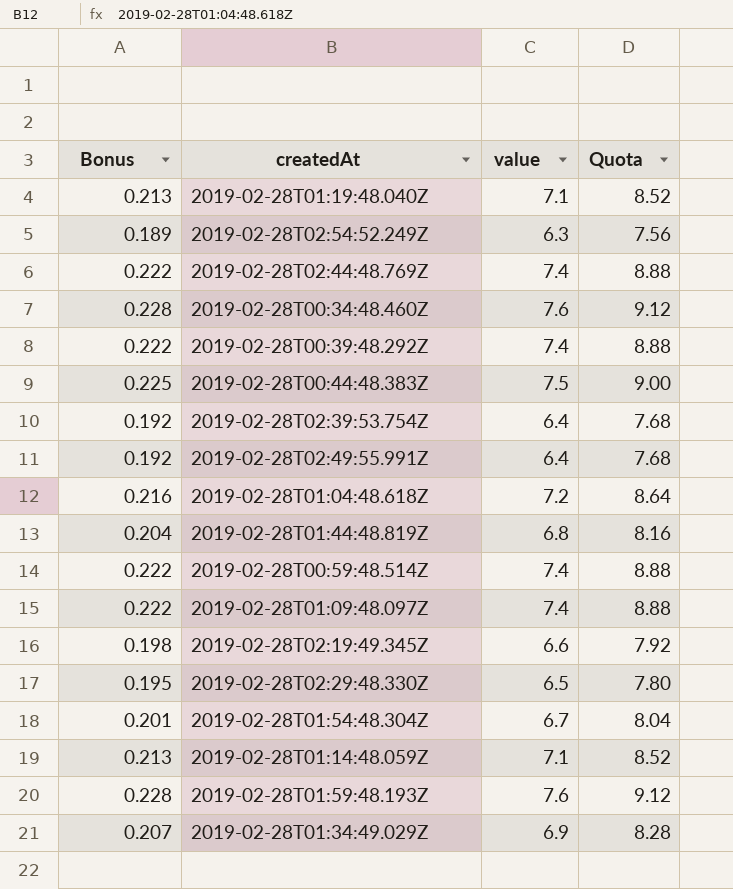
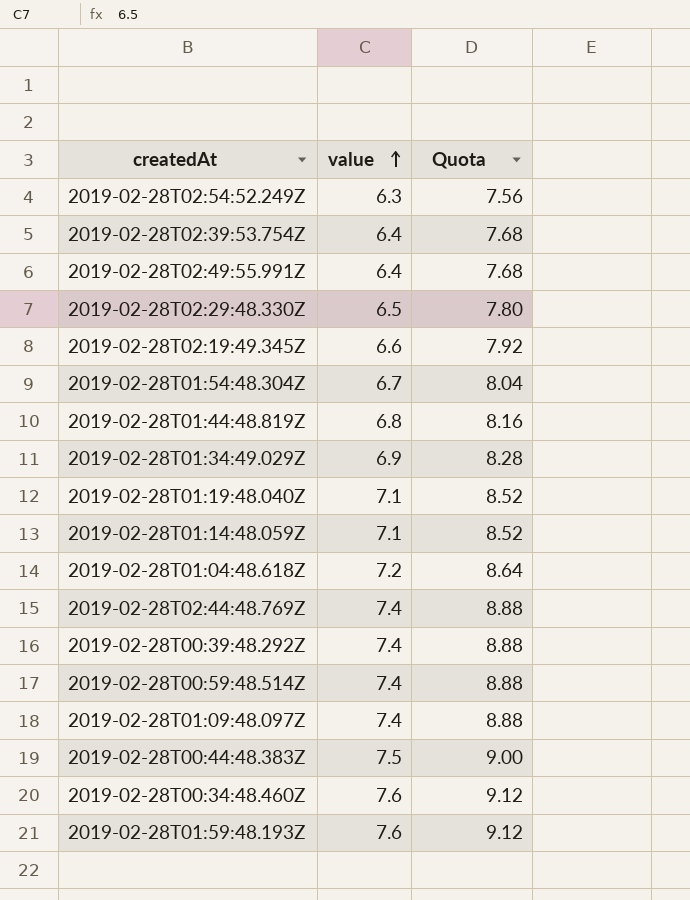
row order: none -> value ascending
column Bonus | formula: [value] * 0.03 -> none

